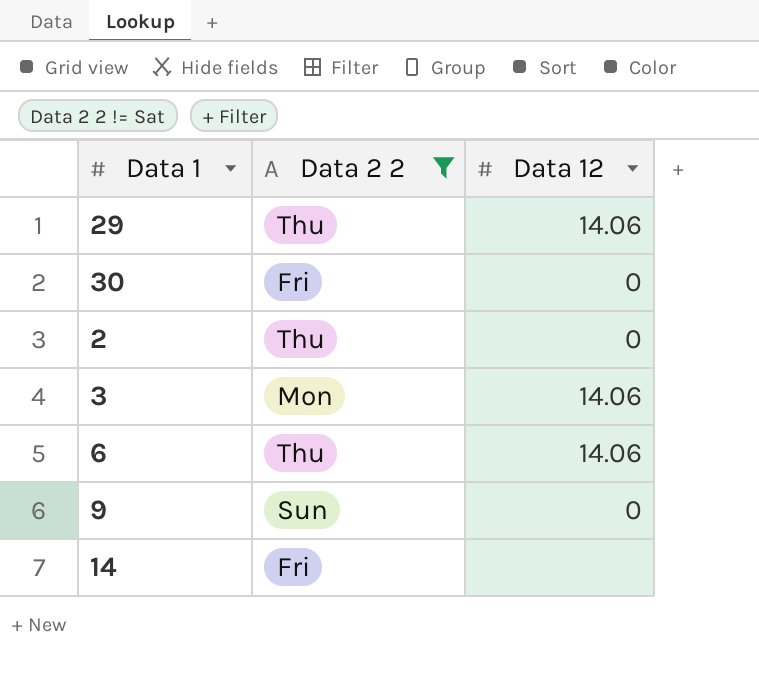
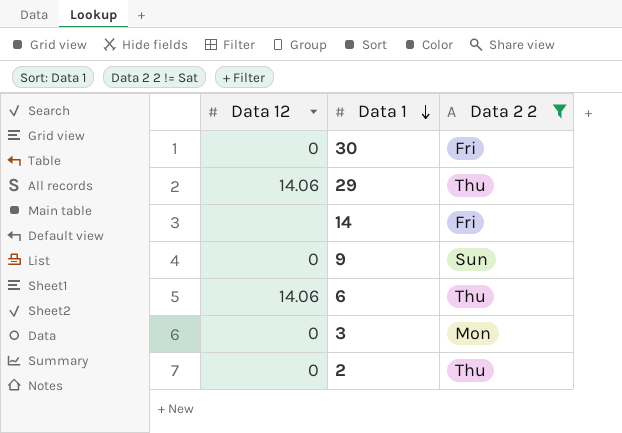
row order: none -> Data 1 descending
column Data 12 | position: 3 -> 1
3 | Data 12: 14.06 -> 0

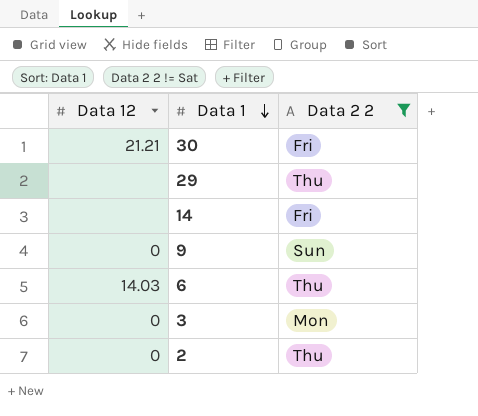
30 | Data 12: 0 -> 21.21
29 | Data 12: 14.06 -> none
6 | Data 12: 14.06 -> 14.03

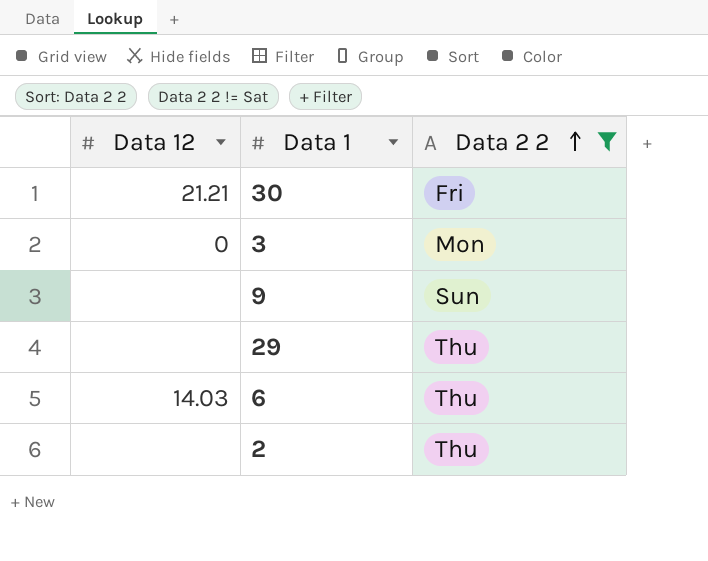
row order: Data 1 descending -> Data 2 2 ascending
row 14: none | Fri -> none
9 | Data 12: 0 -> none
2 | Data 12: 0 -> none

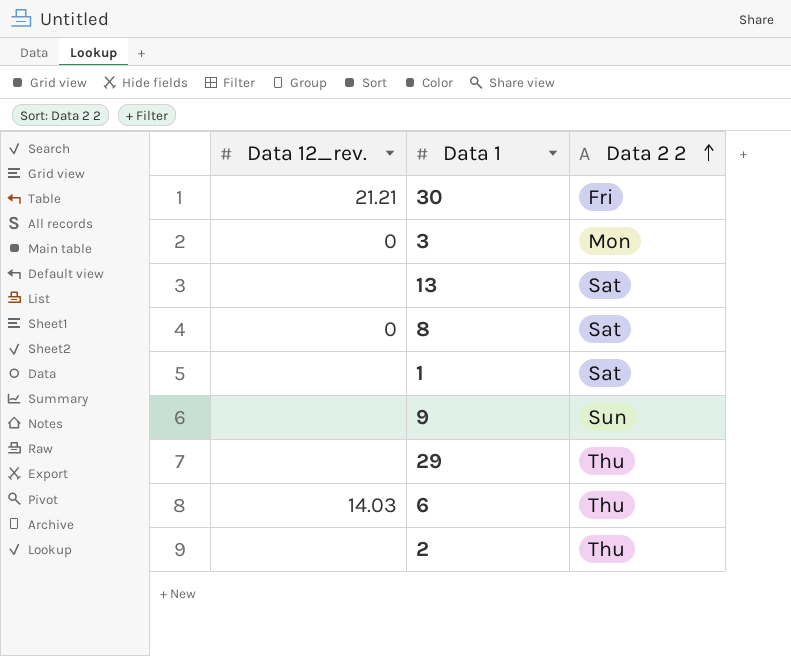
filter: Data 2 2 != Sat -> none
column name: Data 12 -> Data 12_rev.

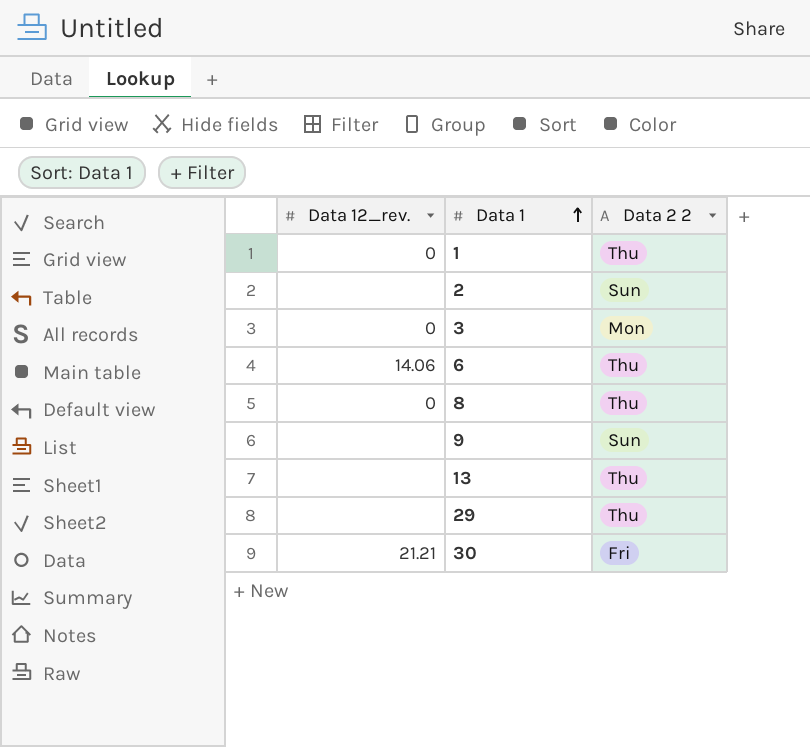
row order: Data 2 2 ascending -> Data 1 ascending
1 | Data 12_rev.: none -> 0
1 | Data 2 2: Sat -> Thu
2 | Data 2 2: Thu -> Sun
6 | Data 12_rev.: 14.03 -> 14.06
8 | Data 2 2: Sat -> Thu
13 | Data 2 2: Sat -> Thu

